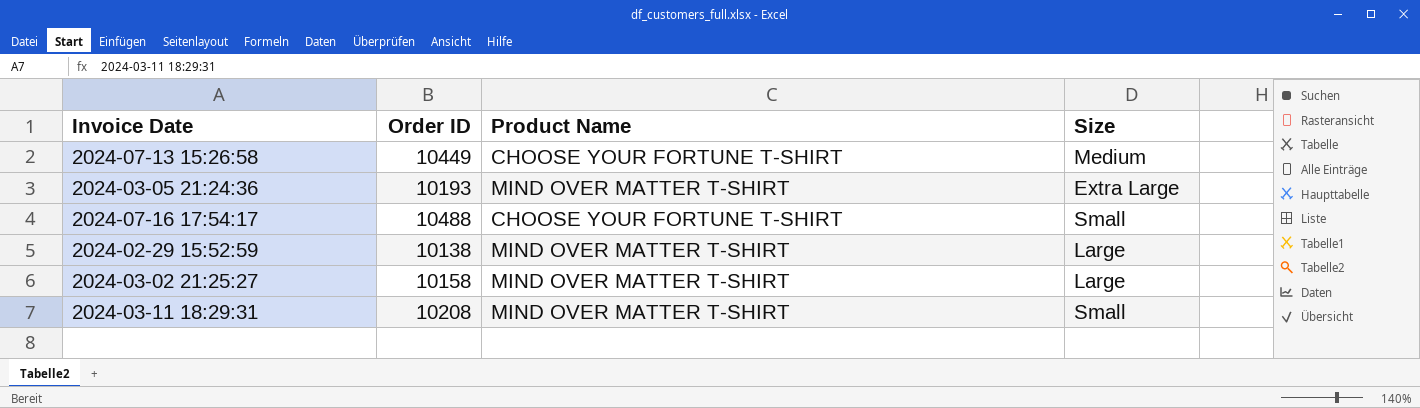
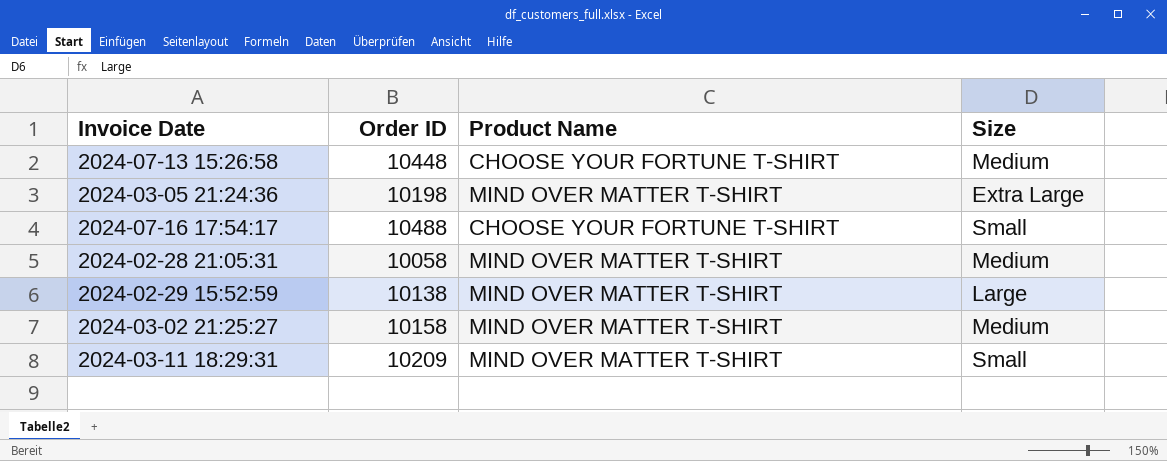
2024-07-13 15:26:58 | Order ID: 10449 -> 10448
2024-03-05 21:24:36 | Order ID: 10193 -> 10198
row 2024-02-28 21:05:31: none -> 10058 | MIND OVER MATTER T-SHIRT | Medium
2024-03-02 21:25:27 | Size: Large -> Medium
2024-03-11 18:29:31 | Order ID: 10208 -> 10209

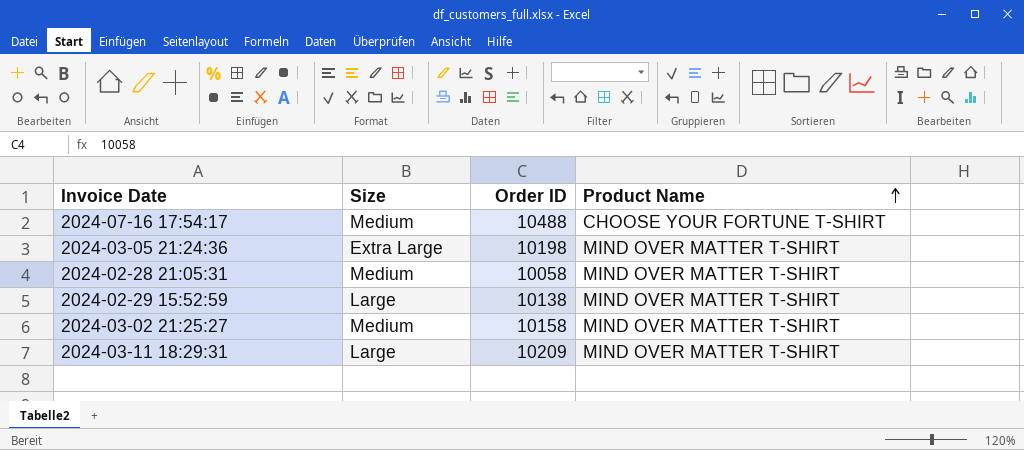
row order: none -> Product Name ascending
column Size | position: 4 -> 2
row 2024-07-13 15:26:58: 10448 | CHOOSE YOUR FORTUNE T-SHIRT | Medium -> none
2024-07-16 17:54:17 | Size: Small -> Medium
2024-03-11 18:29:31 | Size: Small -> Large

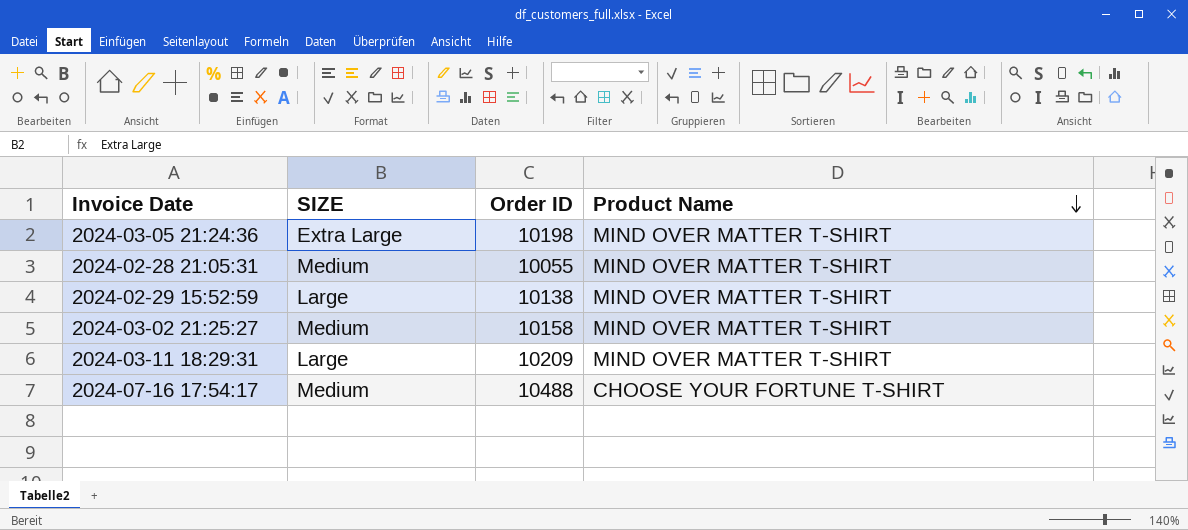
row order: Product Name ascending -> Product Name descending
column name: Size -> SIZE
2024-02-28 21:05:31 | Order ID: 10058 -> 10055

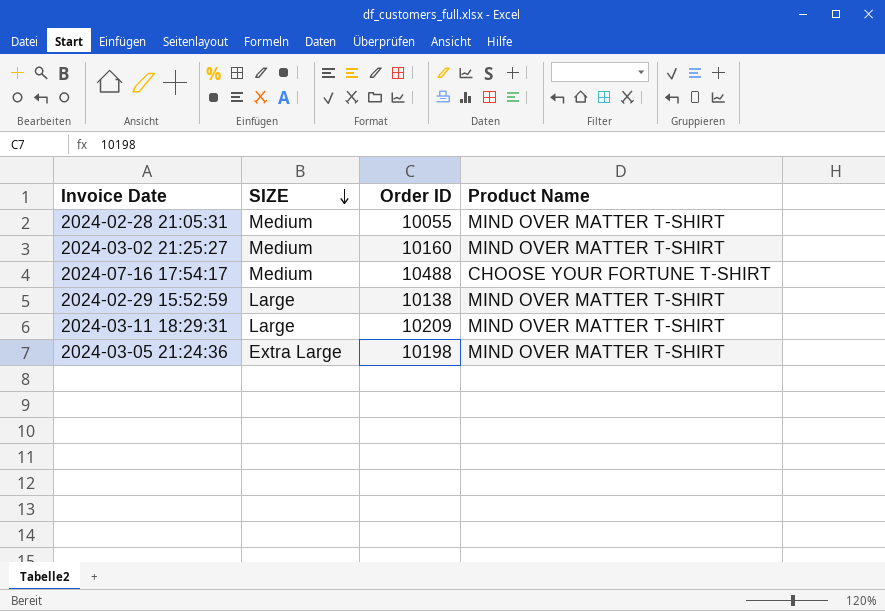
row order: Product Name descending -> SIZE descending
2024-03-02 21:25:27 | Order ID: 10158 -> 10160

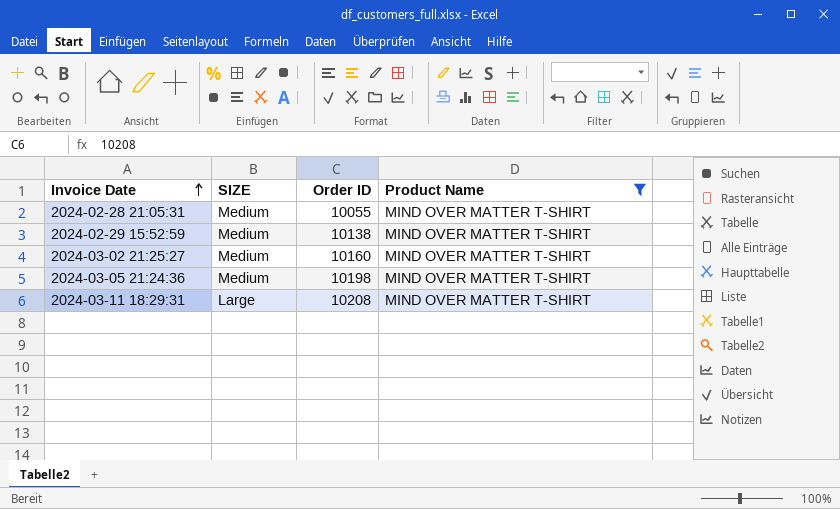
filter: none -> Product Name = MIND OVER MATTER T-SHIRT
row order: SIZE descending -> Invoice Date ascending
2024-02-29 15:52:59 | SIZE: Large -> Medium
2024-03-05 21:24:36 | SIZE: Extra Large -> Medium
2024-03-11 18:29:31 | Order ID: 10209 -> 10208

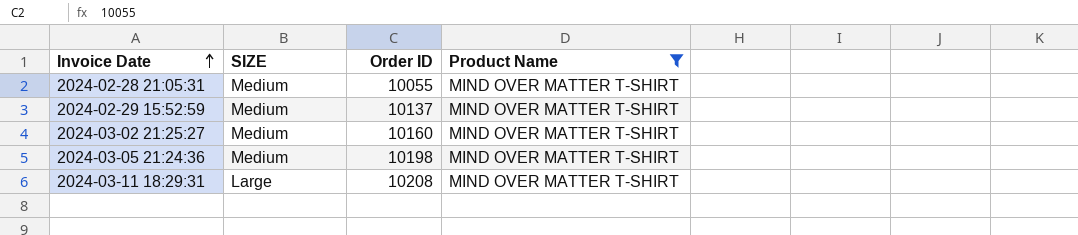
2024-02-29 15:52:59 | Order ID: 10138 -> 10137

